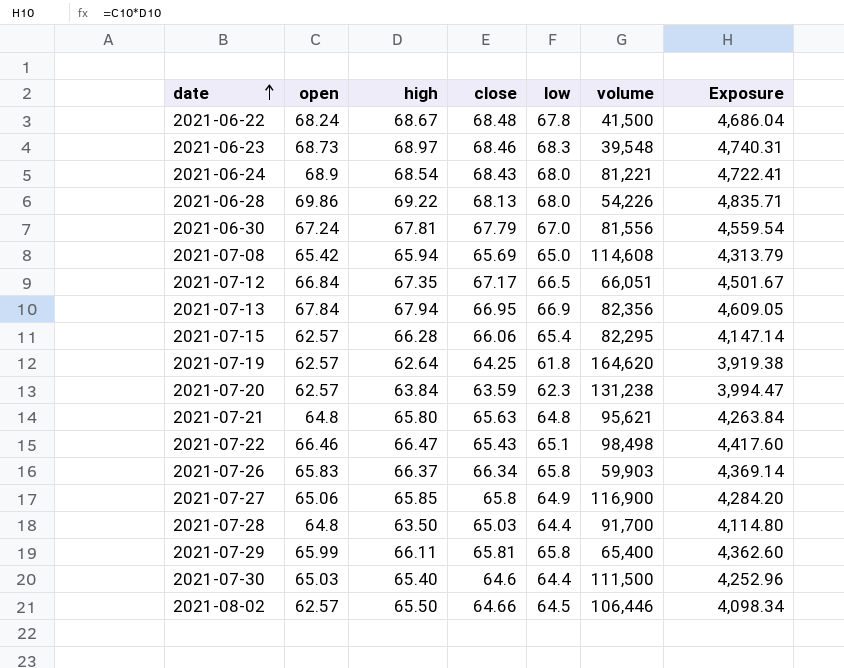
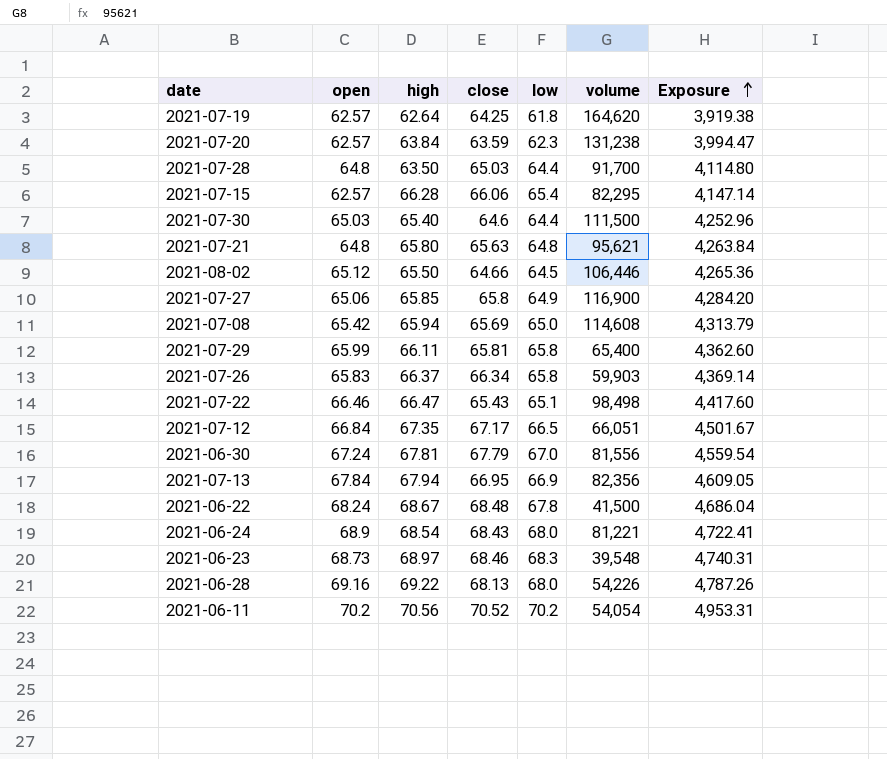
row order: date ascending -> Exposure ascending
2021-08-02 | open: 62.57 -> 65.12
2021-08-02 | Exposure: 4,098.34 -> 4,265.36
2021-06-28 | open: 69.86 -> 69.16
2021-06-28 | Exposure: 4,835.71 -> 4,787.26
row 2021-06-11: none -> 70.2 | 70.56 | 70.52 | 70.2 | 54,054 | 4,953.31

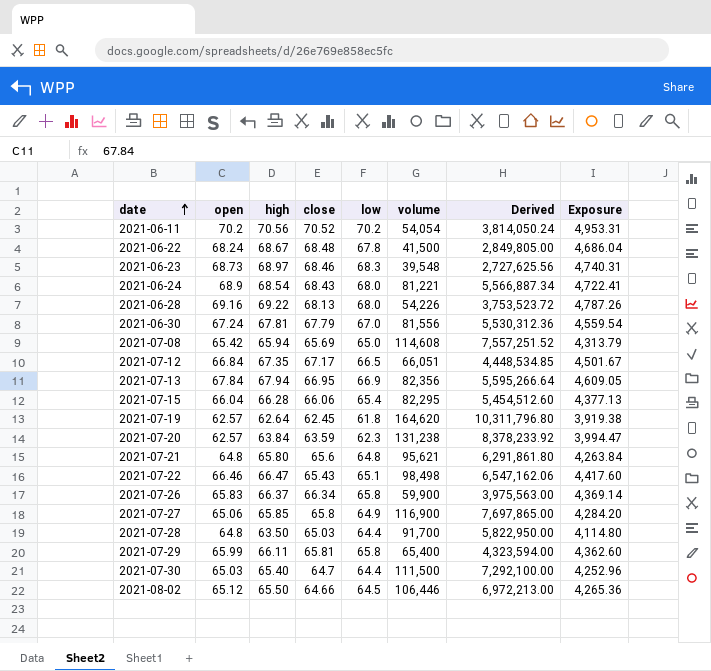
row order: Exposure ascending -> date ascending
column Derived | formula: none -> [high] * [volume]
2021-07-15 | open: 62.57 -> 66.04
2021-07-15 | Exposure: 4,147.14 -> 4,377.13
2021-07-19 | close: 64.25 -> 62.45
2021-07-21 | close: 65.63 -> 65.6
2021-07-26 | volume: 59,903 -> 59,900
2021-07-30 | close: 64.6 -> 64.7

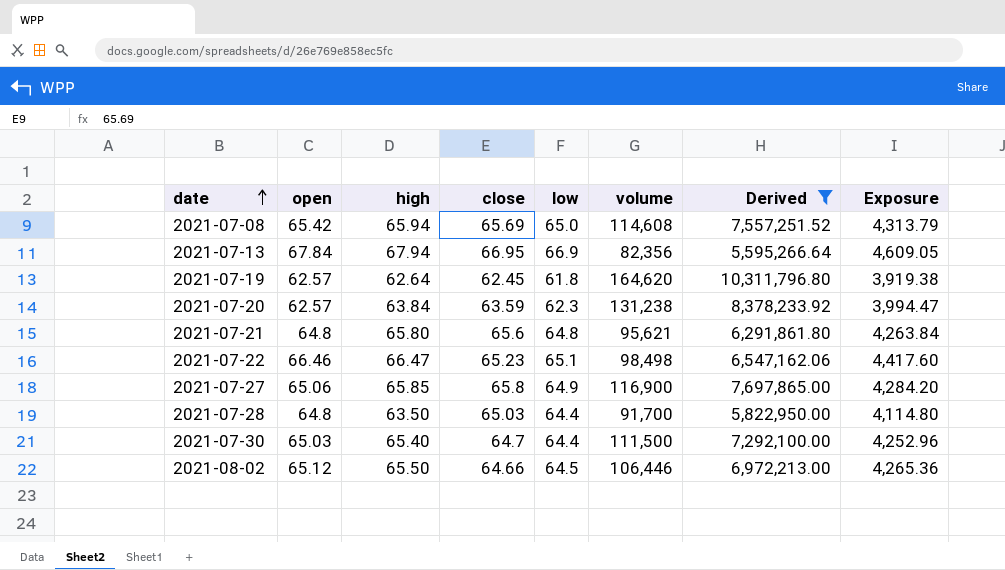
filter: none -> Derived >= 5,595,266.64
2021-07-22 | close: 65.43 -> 65.23

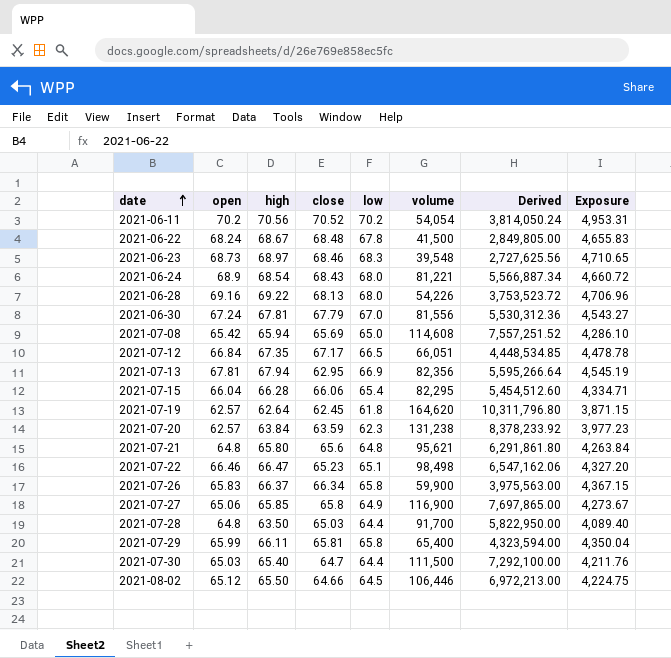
filter: Derived >= 5,595,266.64 -> none
column Exposure | formula: [open] * [high] -> [high] * [low]
2021-07-13 | open: 67.84 -> 67.81
2021-07-13 | close: 66.95 -> 62.95

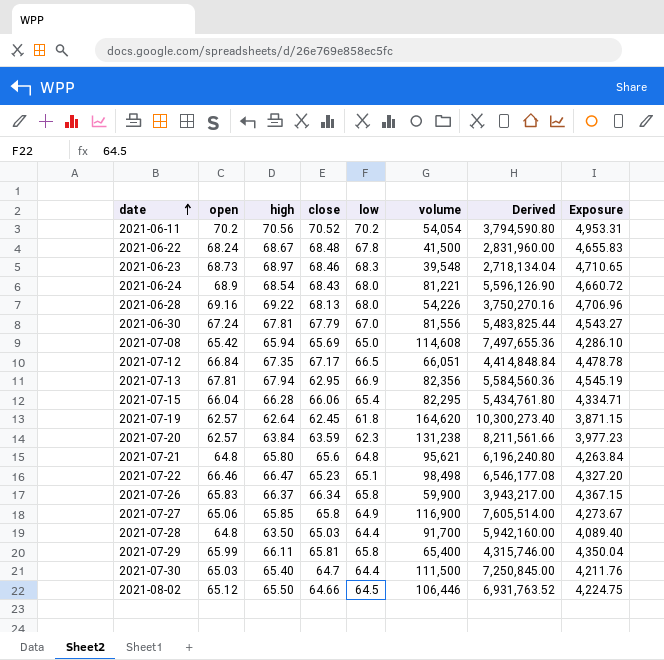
column Derived | formula: [high] * [volume] -> [open] * [volume]

